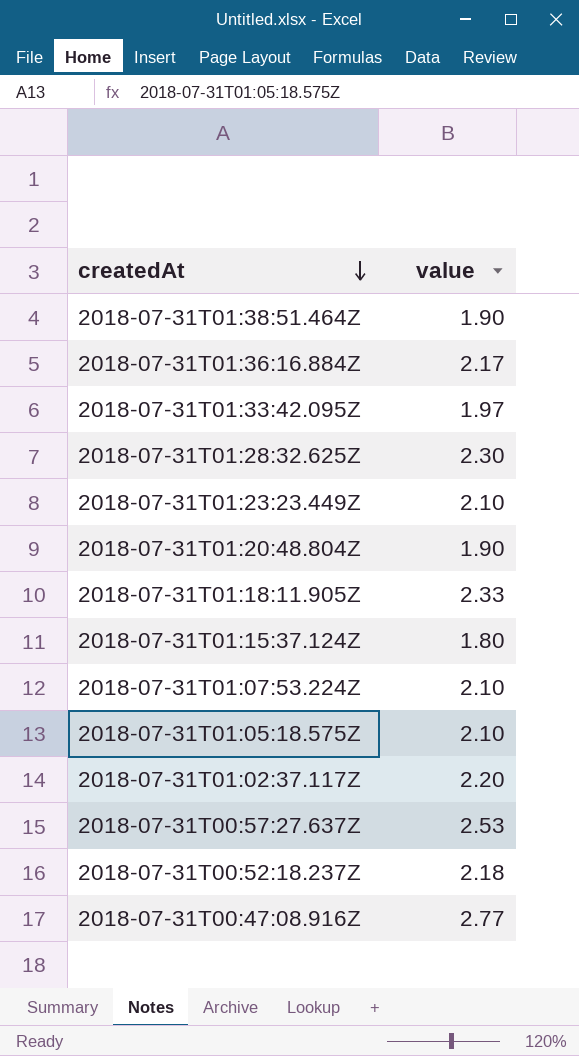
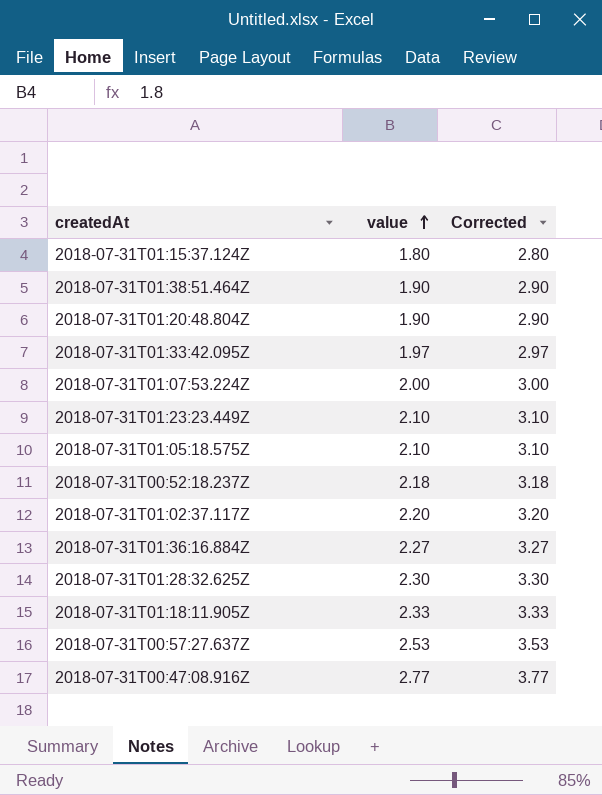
row order: createdAt descending -> value ascending
column Corrected | formula: none -> [value] + 1
2018-07-31T01:07:53.224Z | value: 2.10 -> 2.00
2018-07-31T01:36:16.884Z | value: 2.17 -> 2.27

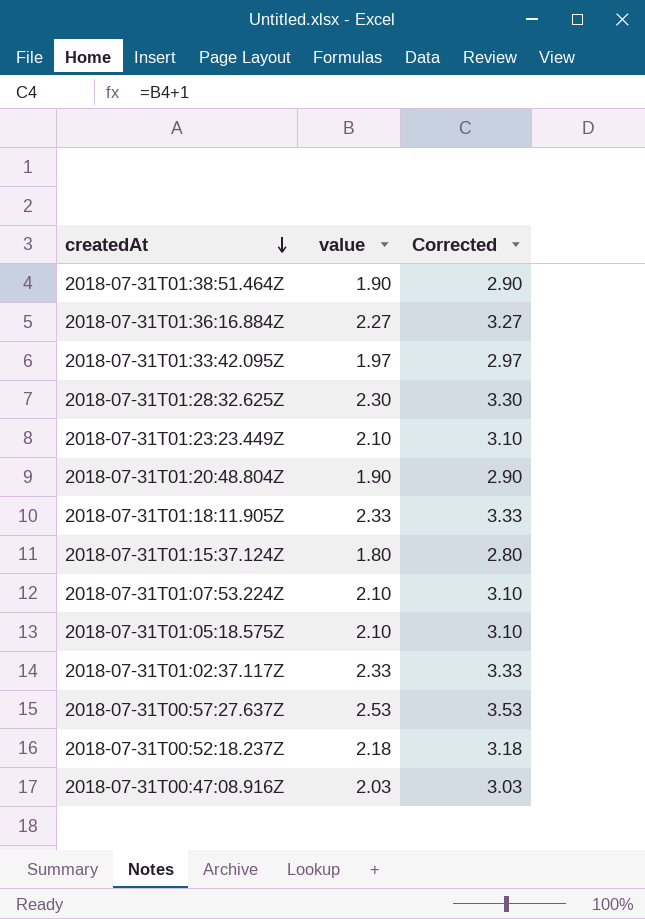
row order: value ascending -> createdAt descending
2018-07-31T01:07:53.224Z | value: 2.00 -> 2.10
2018-07-31T01:07:53.224Z | Corrected: 3.00 -> 3.10
2018-07-31T01:02:37.117Z | value: 2.20 -> 2.33
2018-07-31T01:02:37.117Z | Corrected: 3.20 -> 3.33
2018-07-31T00:47:08.916Z | value: 2.77 -> 2.03
2018-07-31T00:47:08.916Z | Corrected: 3.77 -> 3.03

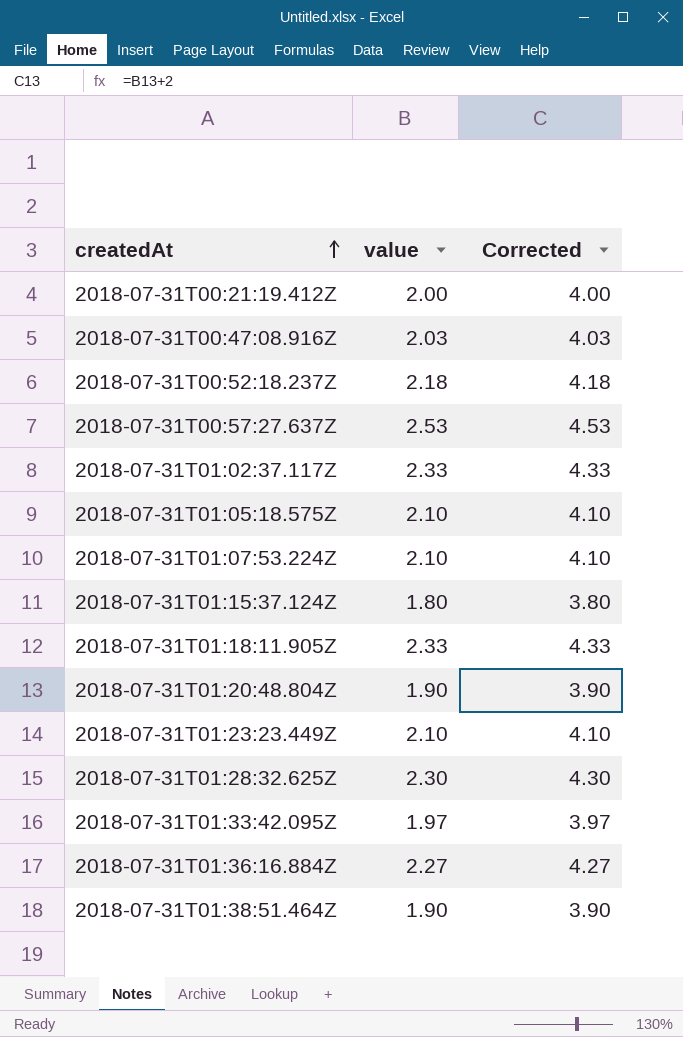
row order: createdAt descending -> createdAt ascending
column Corrected | formula: [value] + 1 -> [value] + 2
row 2018-07-31T00:21:19.412Z: none -> 2.00 | 4.00

